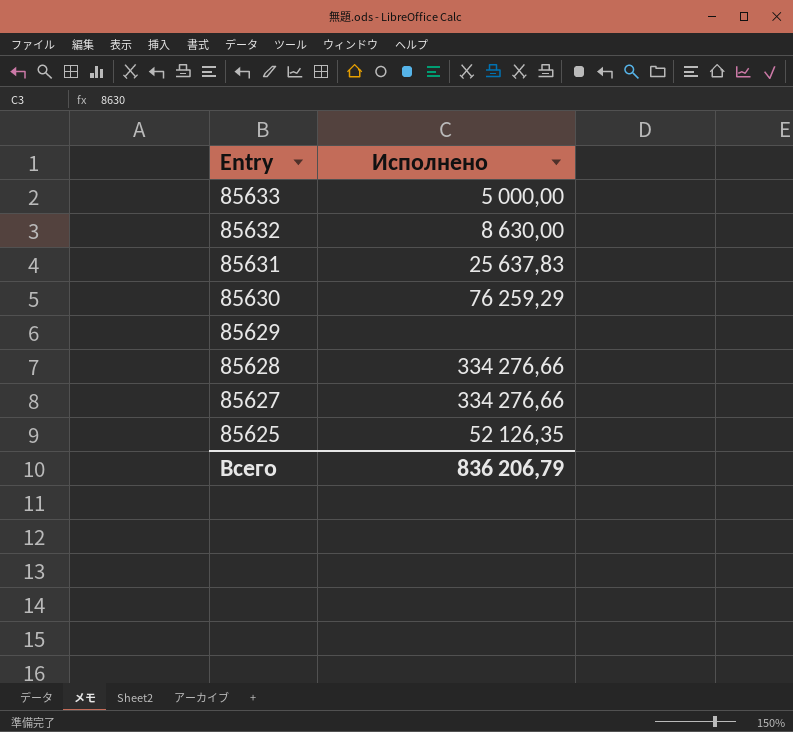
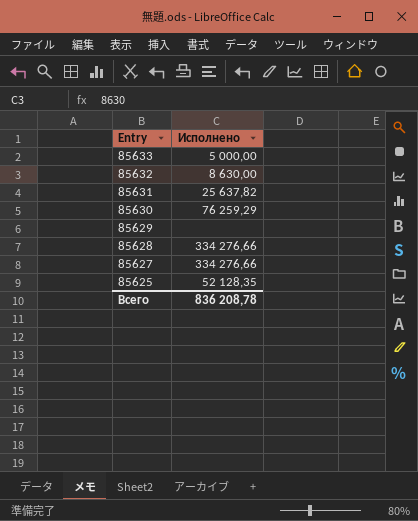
85631 | Исполнено: 25 637,83 -> 25 637,82
85625 | Исполнено: 52 126,35 -> 52 128,35
Всего | Исполнено: 836 206,79 -> 836 208,78

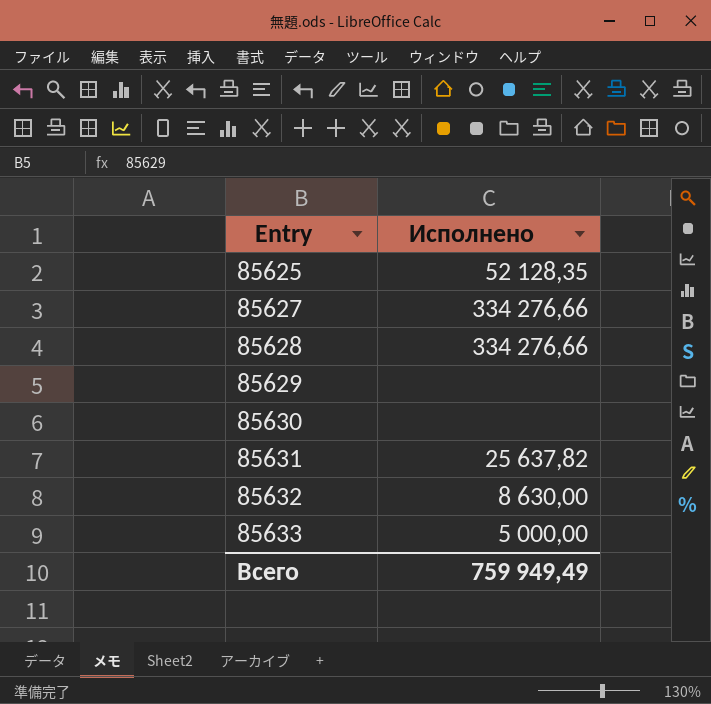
row order: Entry descending -> Entry ascending
85630 | Исполнено: 76 259,29 -> none
Всего | Исполнено: 836 208,78 -> 759 949,49

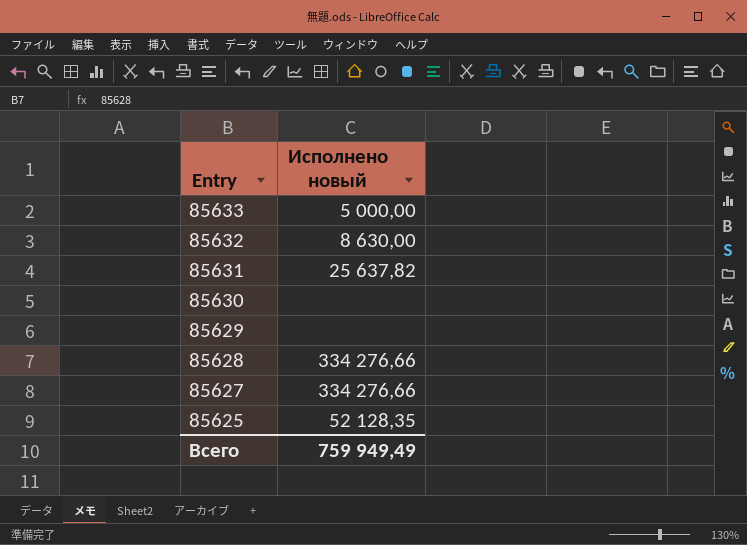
row order: Entry ascending -> Entry descending
column name: Исполнено -> Исполнено новый

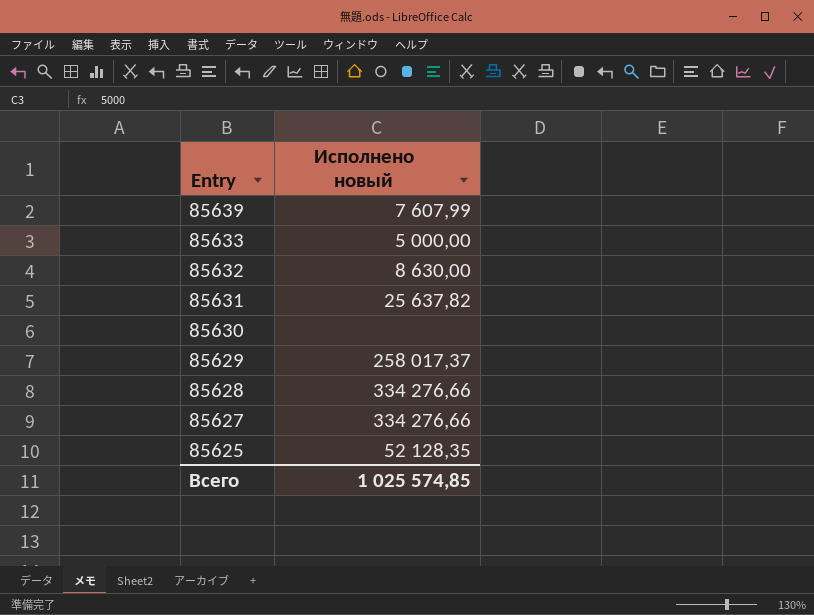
row 85639: none -> 7 607,99
85629 | Исполнено новый: none -> 258 017,37
Всего | Исполнено новый: 759 949,49 -> 1 025 574,85

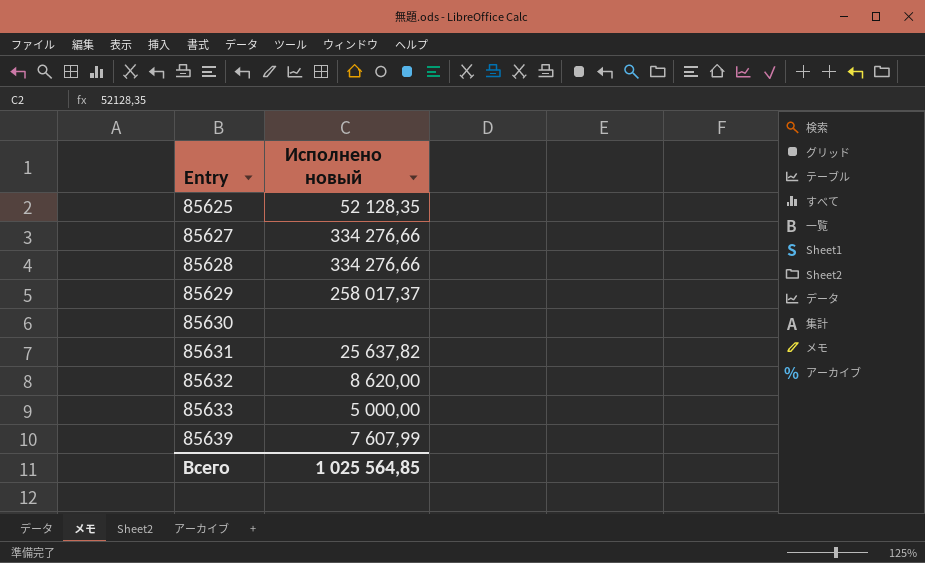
row order: Entry descending -> Entry ascending
85632 | Исполнено новый: 8 630,00 -> 8 620,00
Всего | Исполнено новый: 1 025 574,85 -> 1 025 564,85

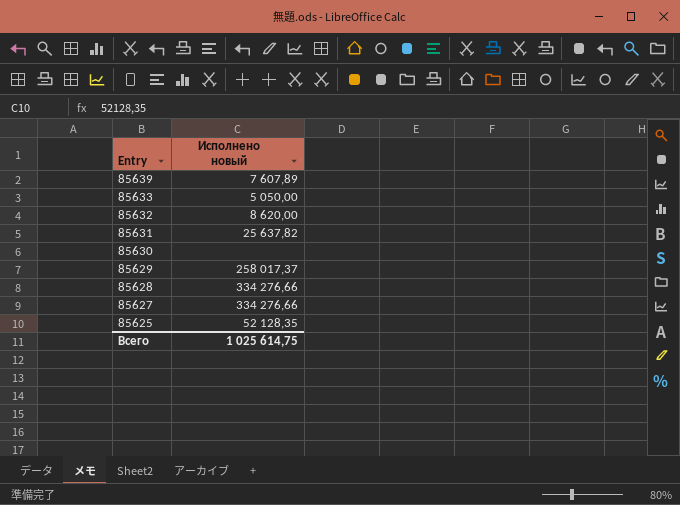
row order: Entry ascending -> Entry descending
85639 | Исполнено новый: 7 607,99 -> 7 607,89
85633 | Исполнено новый: 5 000,00 -> 5 050,00
Всего | Исполнено новый: 1 025 564,85 -> 1 025 614,75

